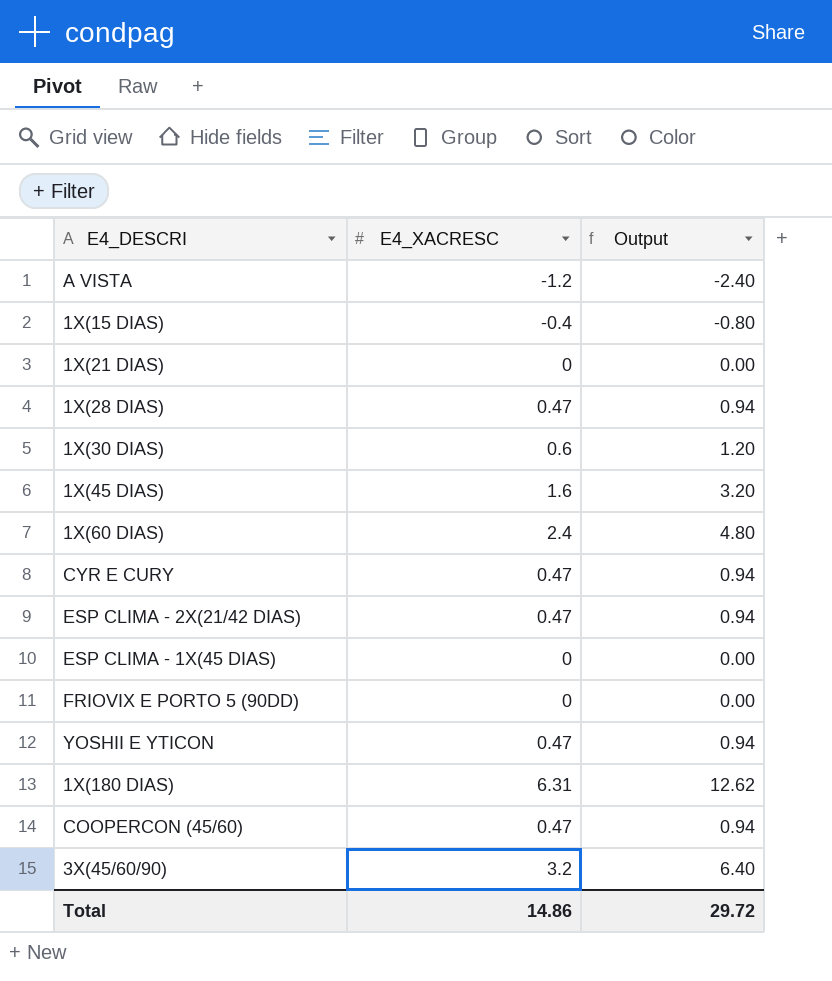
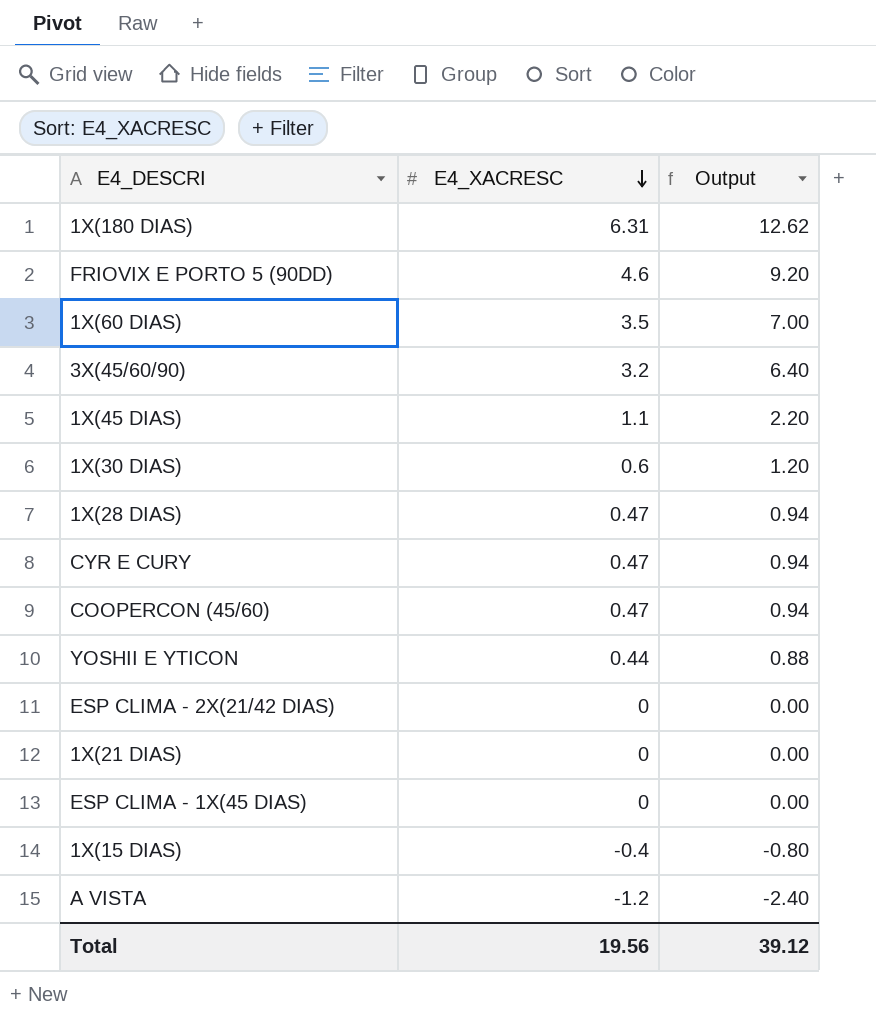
row order: none -> E4_XACRESC descending
FRIOVIX E PORTO 5 (90DD) | E4_XACRESC: 0 -> 4.6
FRIOVIX E PORTO 5 (90DD) | Output: 0.00 -> 9.20
1X(60 DIAS) | E4_XACRESC: 2.4 -> 3.5
1X(60 DIAS) | Output: 4.80 -> 7.00
1X(45 DIAS) | E4_XACRESC: 1.6 -> 1.1
1X(45 DIAS) | Output: 3.20 -> 2.20
YOSHII E YTICON | E4_XACRESC: 0.47 -> 0.44
YOSHII E YTICON | Output: 0.94 -> 0.88
ESP CLIMA - 2X(21/42 DIAS) | E4_XACRESC: 0.47 -> 0
ESP CLIMA - 2X(21/42 DIAS) | Output: 0.94 -> 0.00
Total | E4_XACRESC: 14.86 -> 19.56
Total | Output: 29.72 -> 39.12

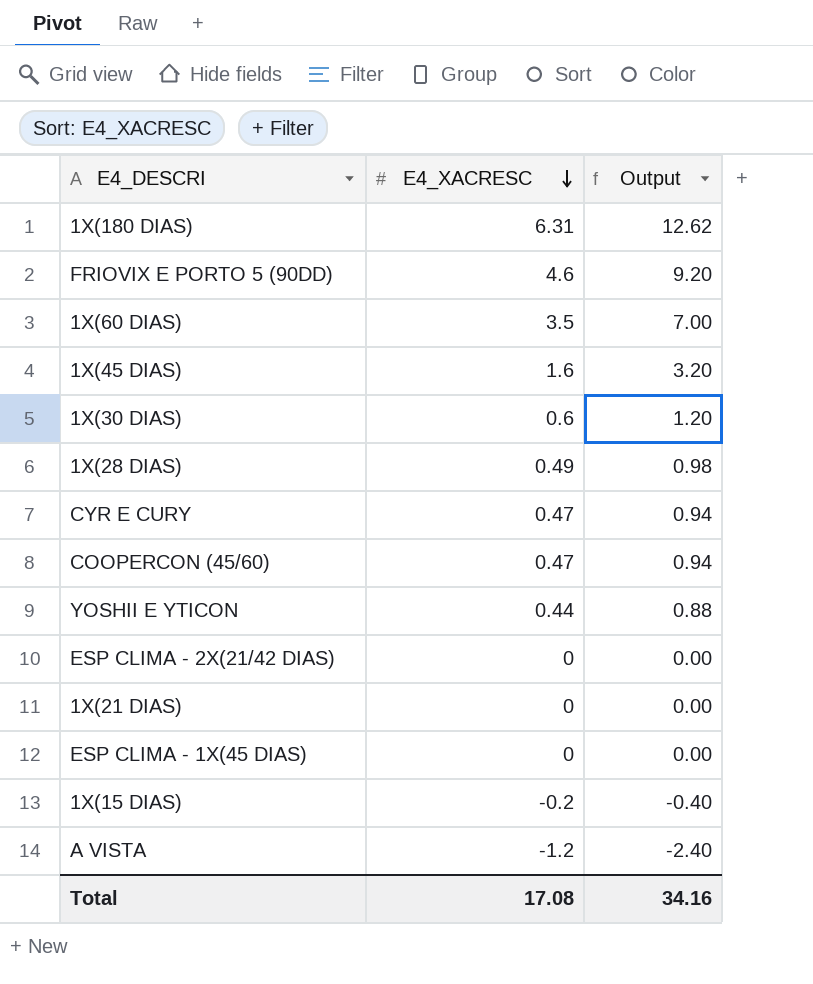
row 3X(45/60/90): 3.2 | 6.40 -> none
1X(45 DIAS) | E4_XACRESC: 1.1 -> 1.6
1X(45 DIAS) | Output: 2.20 -> 3.20
1X(28 DIAS) | E4_XACRESC: 0.47 -> 0.49
1X(28 DIAS) | Output: 0.94 -> 0.98
1X(15 DIAS) | E4_XACRESC: -0.4 -> -0.2
1X(15 DIAS) | Output: -0.80 -> -0.40
Total | E4_XACRESC: 19.56 -> 17.08
Total | Output: 39.12 -> 34.16

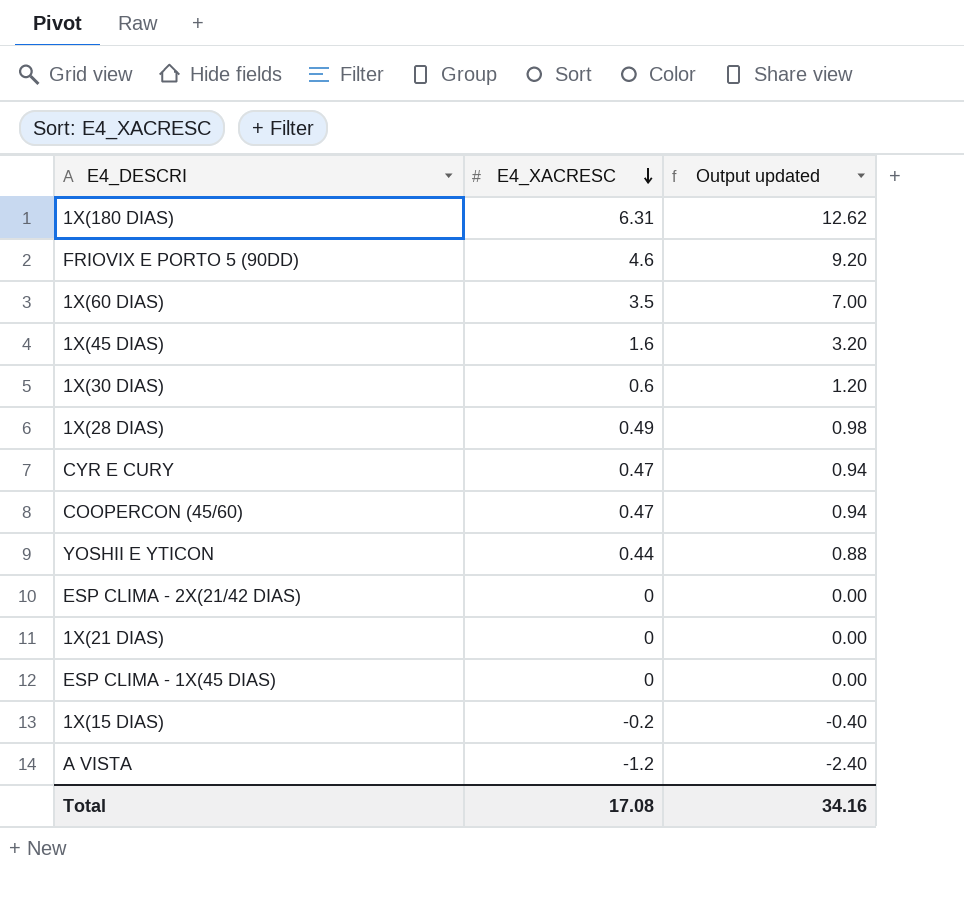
column name: Output -> Output updated

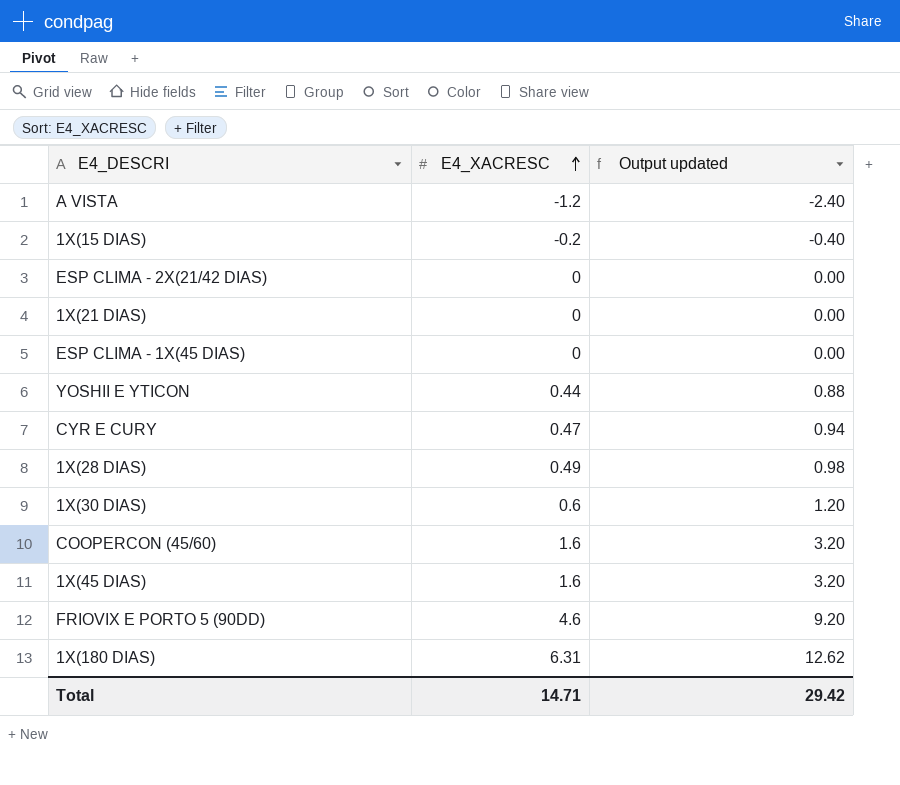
row order: E4_XACRESC descending -> E4_XACRESC ascending
row 1X(60 DIAS): 3.5 | 7.00 -> none
COOPERCON (45/60) | E4_XACRESC: 0.47 -> 1.6
COOPERCON (45/60) | Output updated: 0.94 -> 3.20
Total | E4_XACRESC: 17.08 -> 14.71
Total | Output updated: 34.16 -> 29.42

